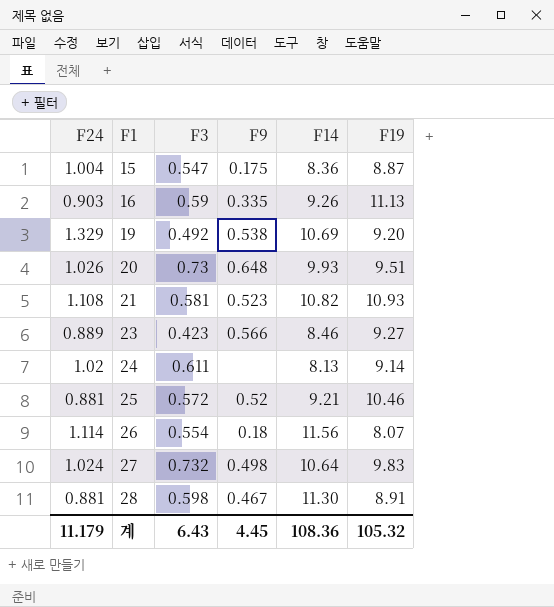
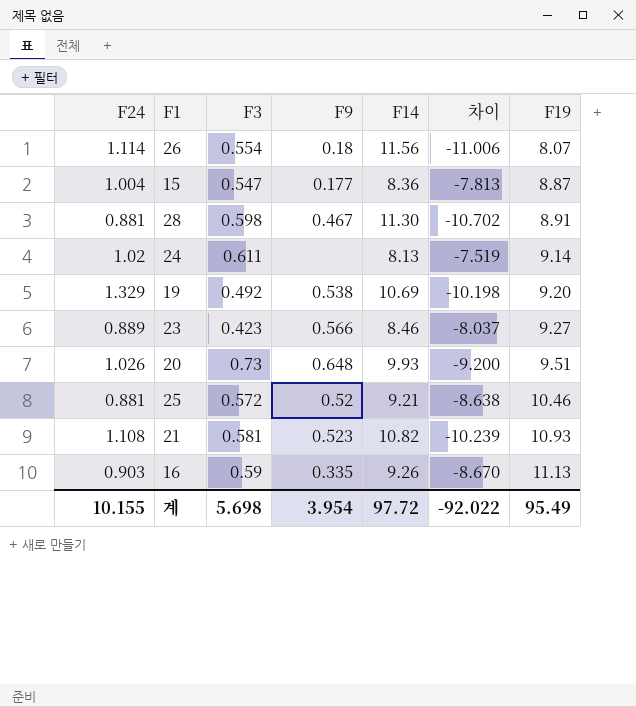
row order: F1 ascending -> F19 ascending
column 차이 | formula: none -> [F3] - [F14]
row 27: 1.024 | 0.732 | 0.498 | 10.64 | 9.83 -> none
15 | F9: 0.175 -> 0.177
계 | F24: 11.179 -> 10.155
계 | F3: 6.43 -> 5.698
계 | F9: 4.45 -> 3.954
계 | F14: 108.36 -> 97.72
계 | F19: 105.32 -> 95.49

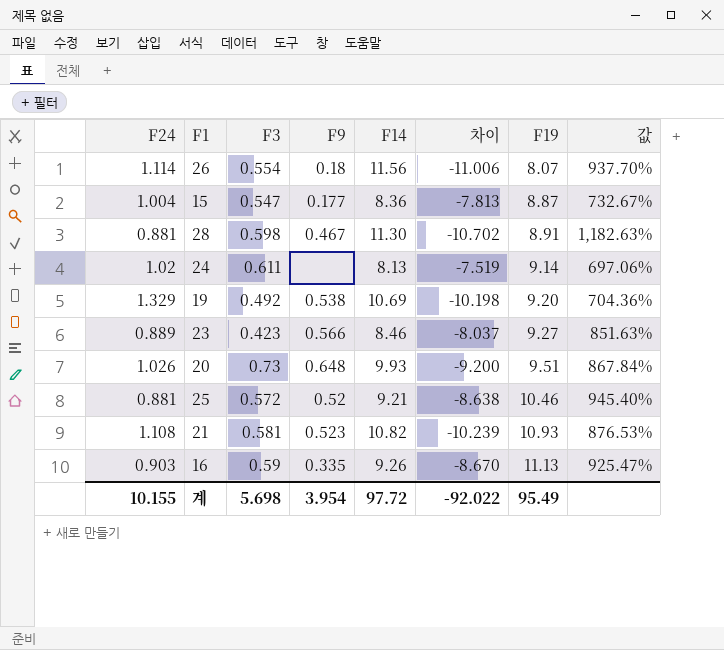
column 값 | formula: none -> ([F14] - [F24]) / [F24]

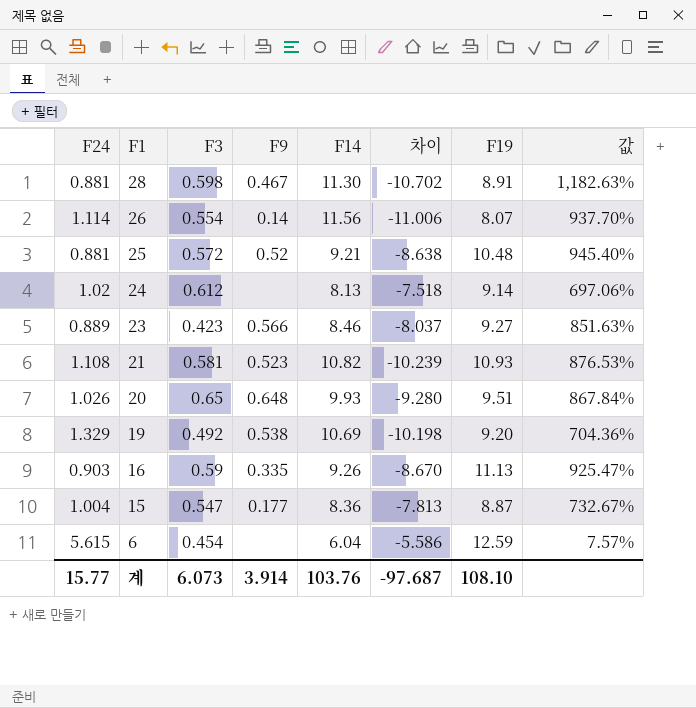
row order: F19 ascending -> F1 descending
26 | F9: 0.18 -> 0.14
25 | F19: 10.46 -> 10.48
24 | F3: 0.611 -> 0.612
24 | 차이: -7.519 -> -7.518
20 | F3: 0.73 -> 0.65
20 | 차이: -9.200 -> -9.280
row 6: none -> 5.615 | 0.454 | none | 6.04 | -5.586 | 12.59 | 7.57%
계 | F24: 10.155 -> 15.77
계 | F3: 5.698 -> 6.073
계 | F9: 3.954 -> 3.914
계 | F14: 97.72 -> 103.76
계 | 차이: -92.022 -> -97.687
계 | F19: 95.49 -> 108.10

